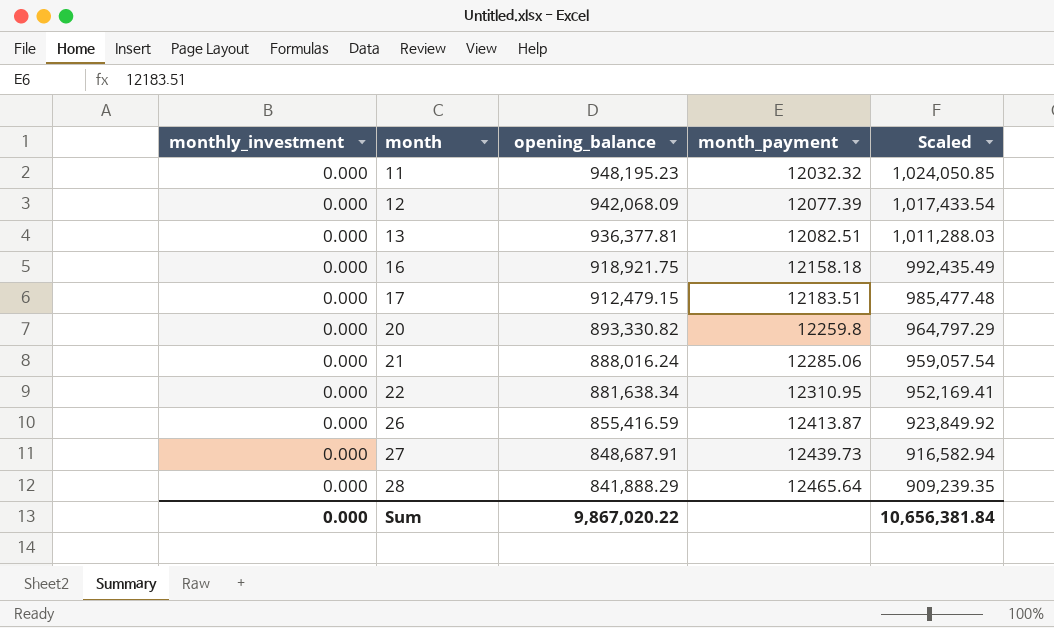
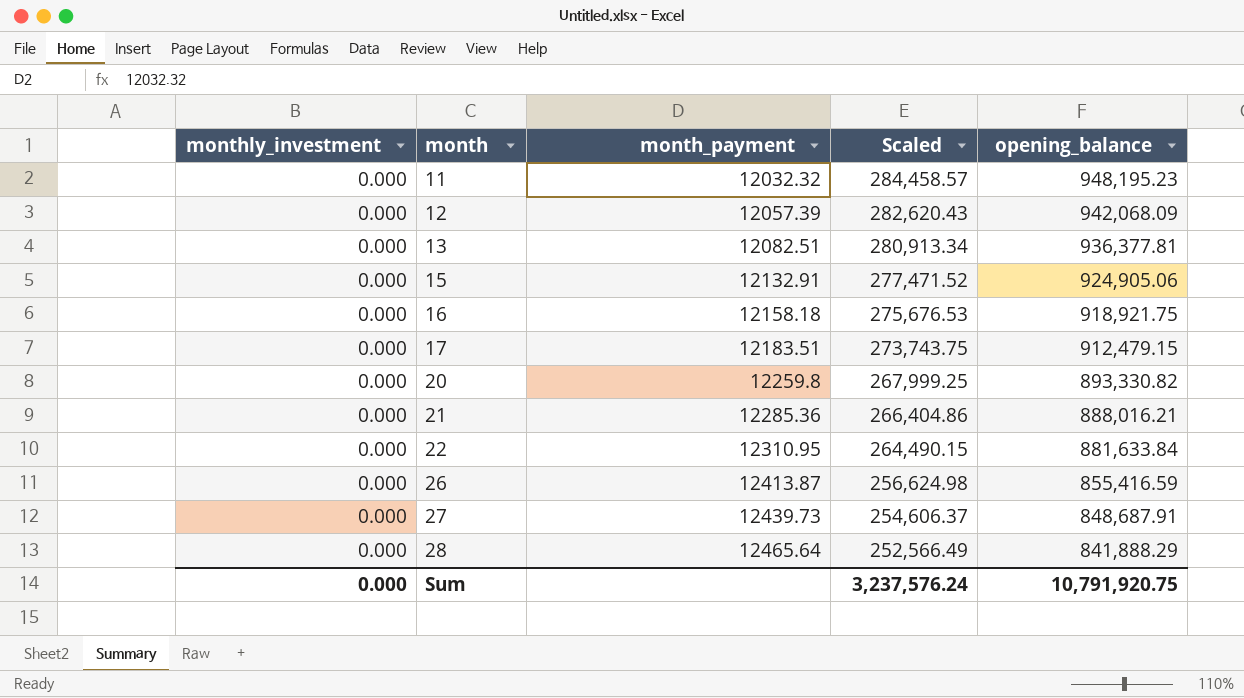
column Scaled | formula: [opening_balance] * 1.08 -> [opening_balance] * 0.3
column opening_balance | position: 3 -> 5
12 | month_payment: 12077.39 -> 12057.39
row 15: none -> 0.000 | 12132.91 | 277,471.52 | 924,905.06
21 | month_payment: 12285.06 -> 12285.36
21 | opening_balance: 888,016.24 -> 888,016.21
22 | opening_balance: 881,638.34 -> 881,633.84
Sum | Scaled: 10,656,381.84 -> 3,237,576.24
Sum | opening_balance: 9,867,020.22 -> 10,791,920.75

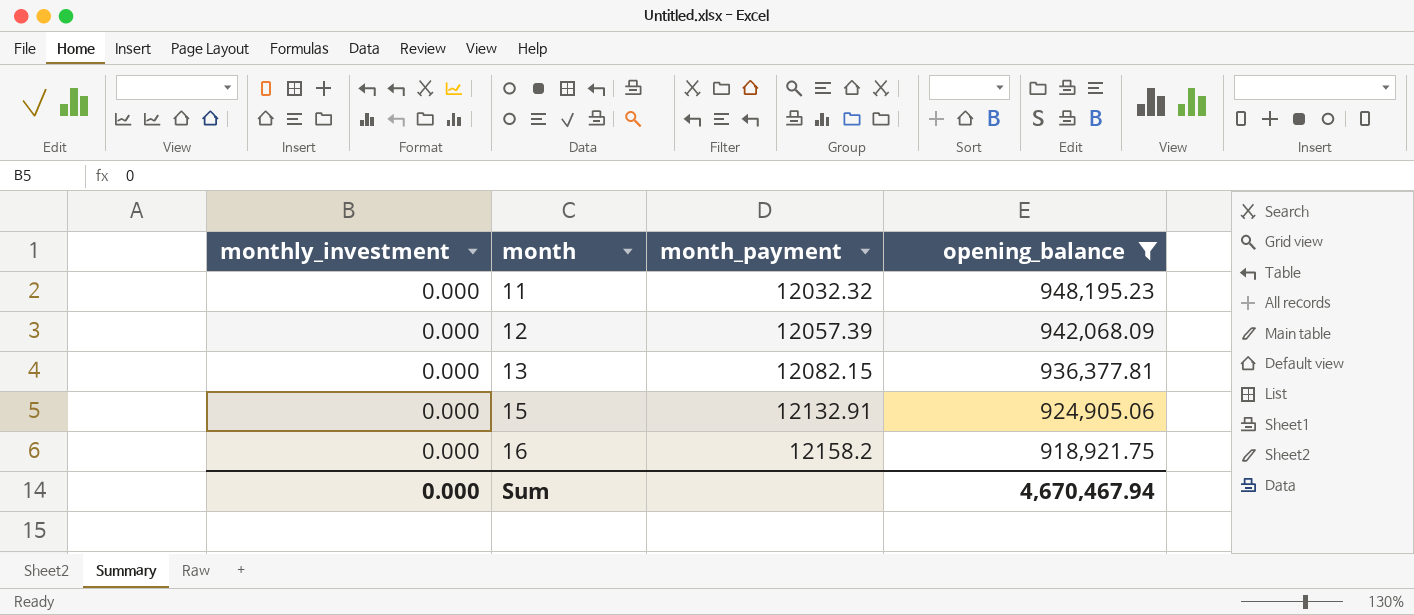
filter: none -> opening_balance >= 918,921.75
column Scaled | formula: [opening_balance] * 0.3 -> none
13 | month_payment: 12082.51 -> 12082.15
16 | month_payment: 12158.18 -> 12158.2
Sum | opening_balance: 10,791,920.75 -> 4,670,467.94

